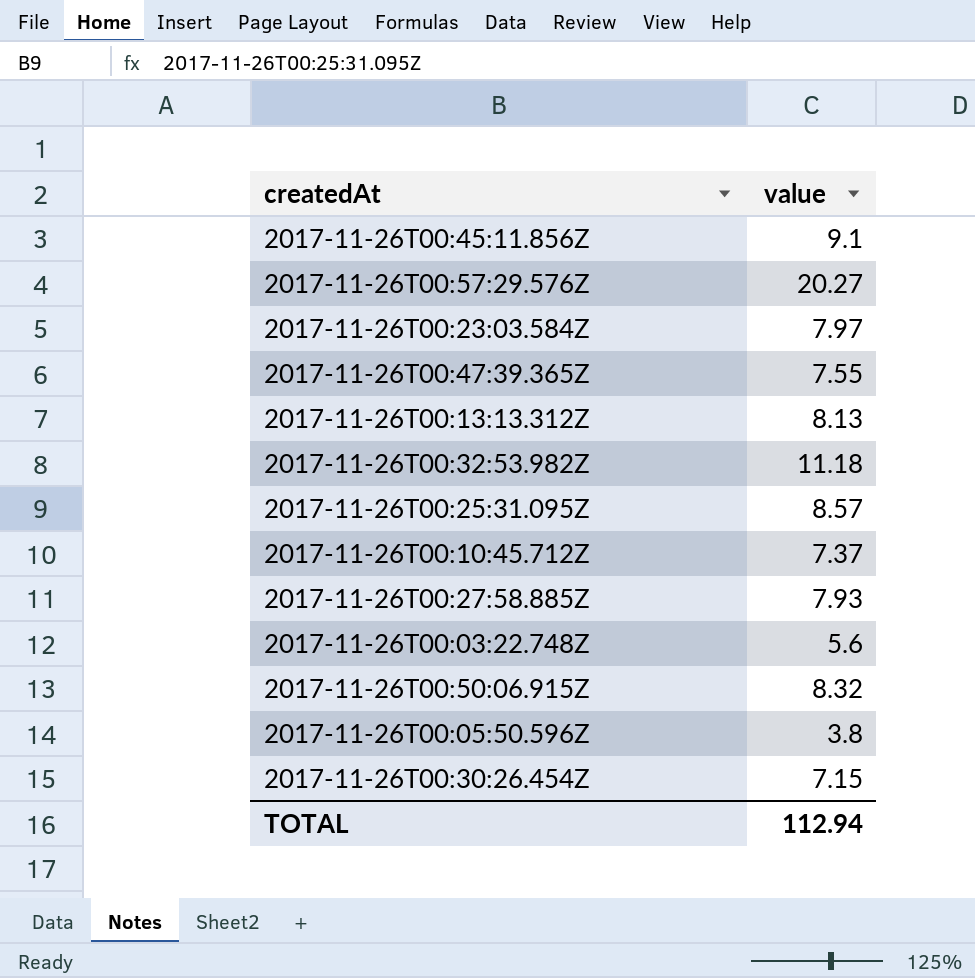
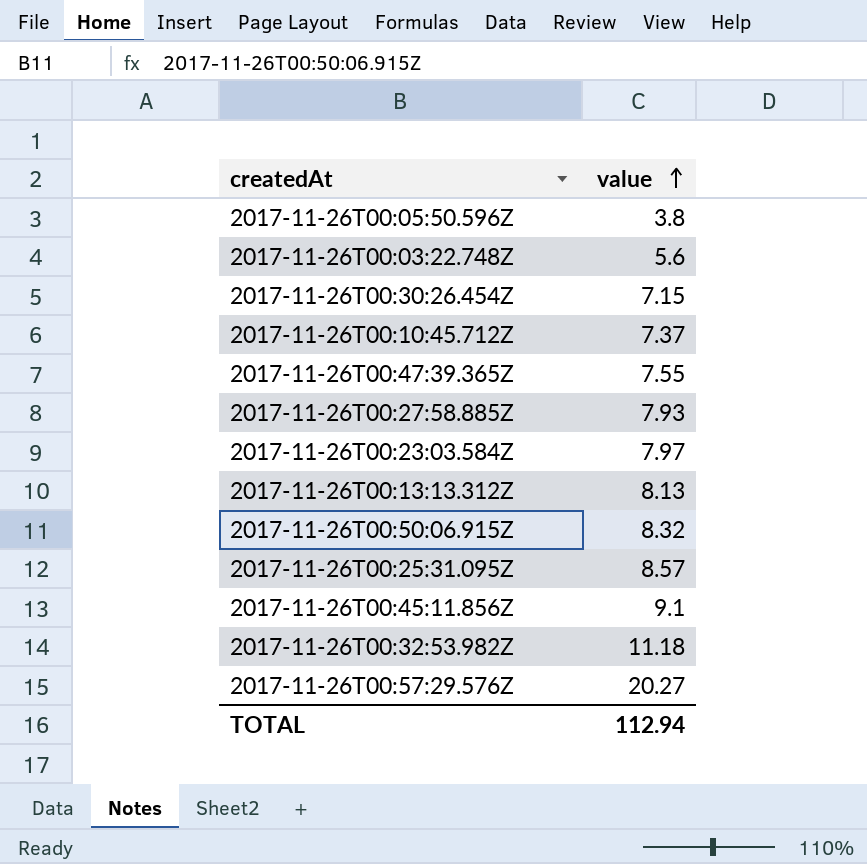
row order: none -> value ascending

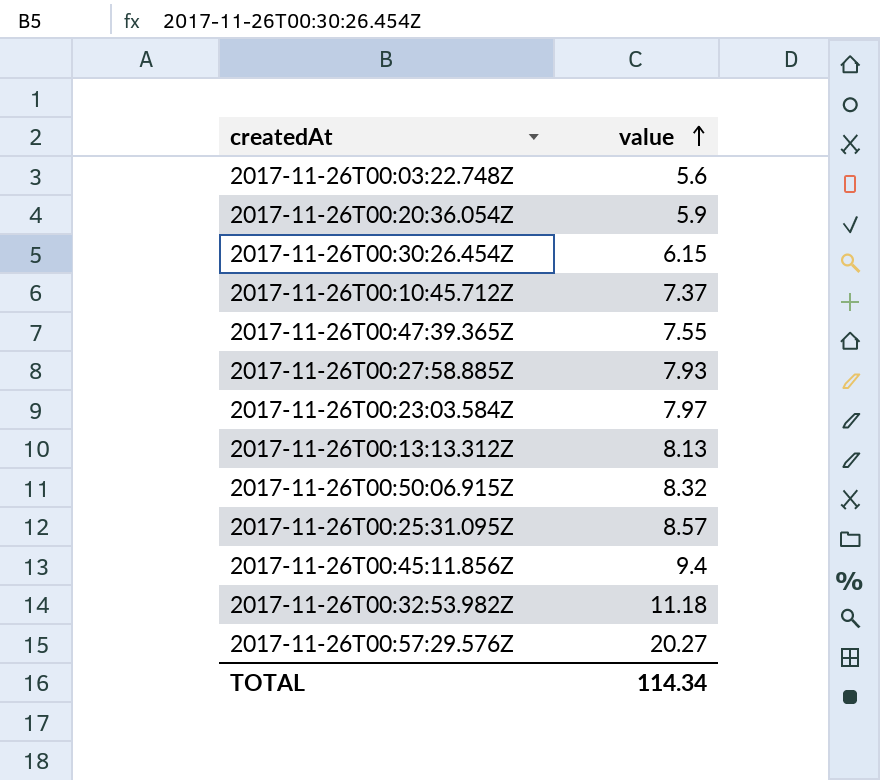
row 2017-11-26T00:05:50.596Z: 3.8 -> none
row 2017-11-26T00:20:36.054Z: none -> 5.9
2017-11-26T00:30:26.454Z | value: 7.15 -> 6.15
2017-11-26T00:45:11.856Z | value: 9.1 -> 9.4
TOTAL | value: 112.94 -> 114.34

